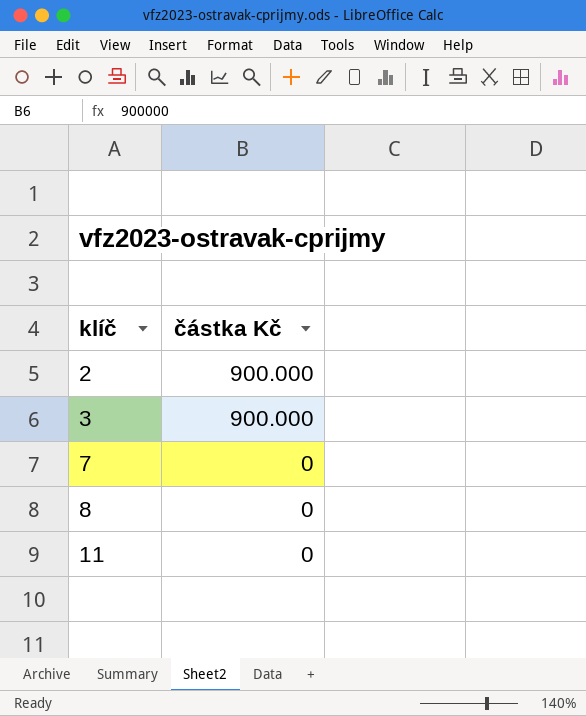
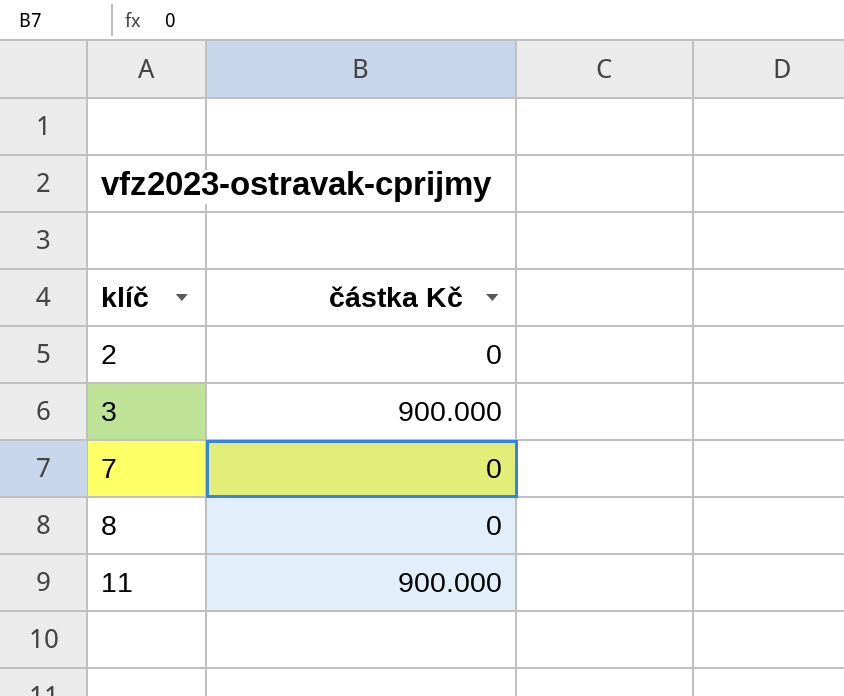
2 | částka Kč: 900.000 -> 0
11 | částka Kč: 0 -> 900.000

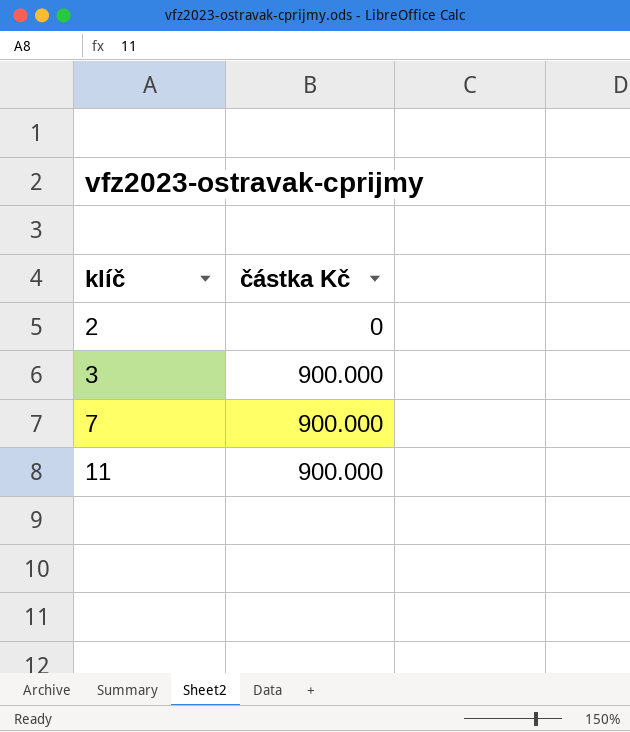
row 8: 0 -> none
7 | částka Kč: 0 -> 900.000

